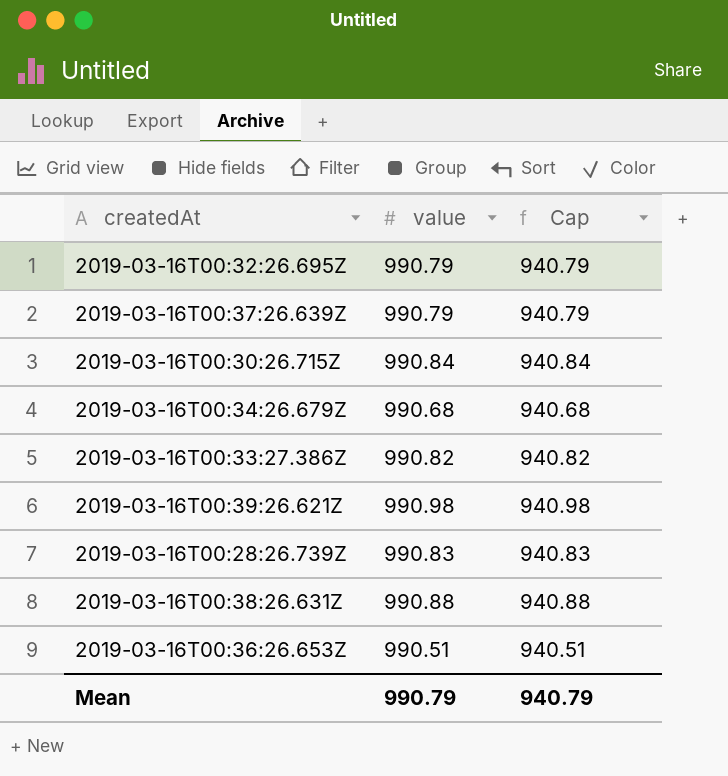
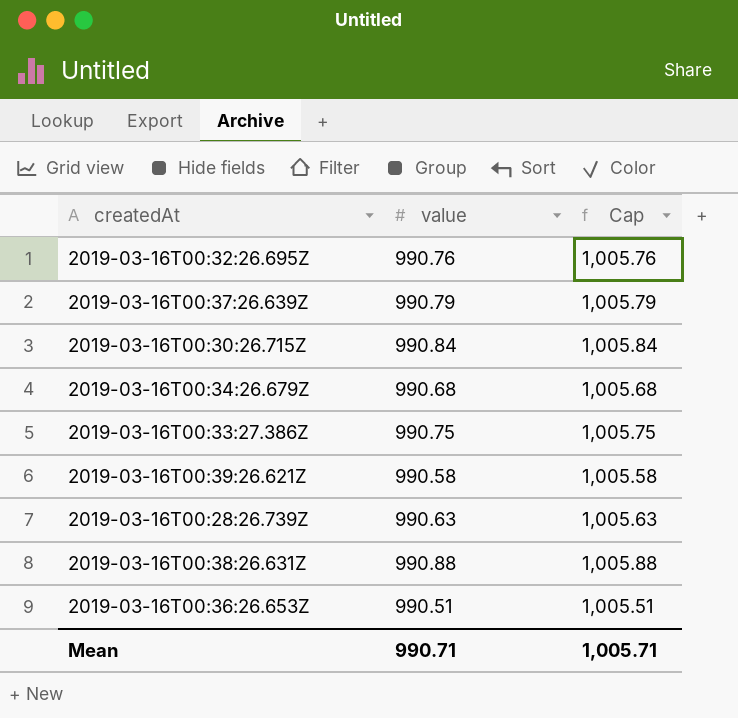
column Cap | formula: [value] - 50 -> [value] + 15
2019-03-16T00:32:26.695Z | value: 990.79 -> 990.76
2019-03-16T00:33:27.386Z | value: 990.82 -> 990.75
2019-03-16T00:39:26.621Z | value: 990.98 -> 990.58
2019-03-16T00:28:26.739Z | value: 990.83 -> 990.63
Mean | value: 990.79 -> 990.71
Mean | Cap: 940.79 -> 1,005.71

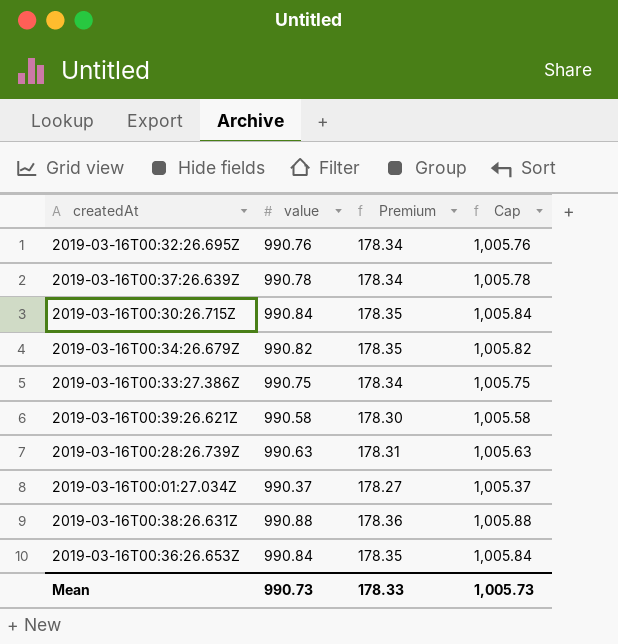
column Premium | formula: none -> [value] * 0.18
2019-03-16T00:37:26.639Z | value: 990.79 -> 990.78
2019-03-16T00:37:26.639Z | Cap: 1,005.79 -> 1,005.78
2019-03-16T00:34:26.679Z | value: 990.68 -> 990.82
2019-03-16T00:34:26.679Z | Cap: 1,005.68 -> 1,005.82
row 2019-03-16T00:01:27.034Z: none -> 990.37 | 178.27 | 1,005.37
2019-03-16T00:36:26.653Z | value: 990.51 -> 990.84
2019-03-16T00:36:26.653Z | Cap: 1,005.51 -> 1,005.84
Mean | value: 990.71 -> 990.73
Mean | Cap: 1,005.71 -> 1,005.73

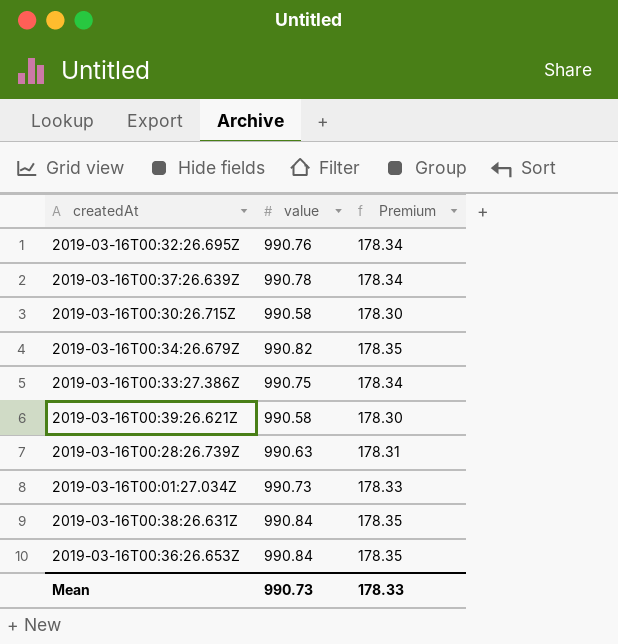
column Cap | formula: [value] + 15 -> none
2019-03-16T00:30:26.715Z | value: 990.84 -> 990.58
2019-03-16T00:30:26.715Z | Premium: 178.35 -> 178.30
2019-03-16T00:01:27.034Z | value: 990.37 -> 990.73
2019-03-16T00:01:27.034Z | Premium: 178.27 -> 178.33
2019-03-16T00:38:26.631Z | value: 990.88 -> 990.84
2019-03-16T00:38:26.631Z | Premium: 178.36 -> 178.35

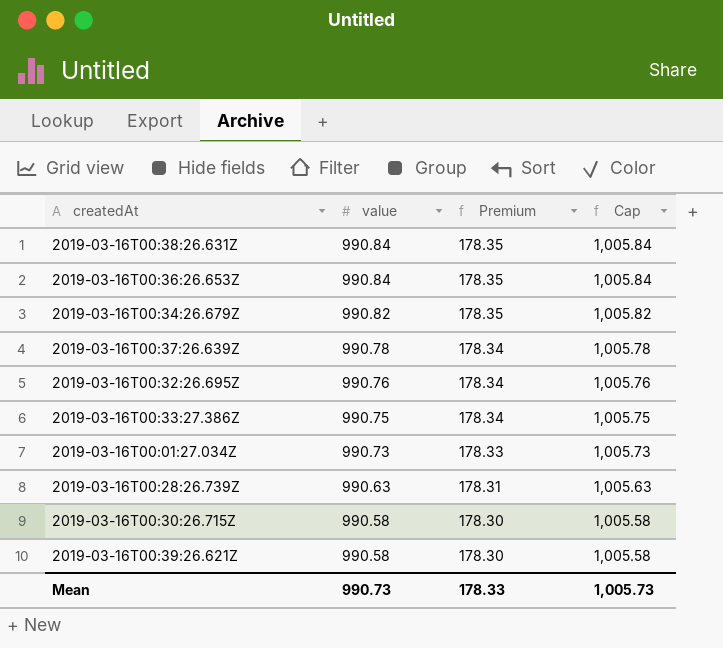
row order: none -> value descending
column Cap | formula: none -> [value] + 15

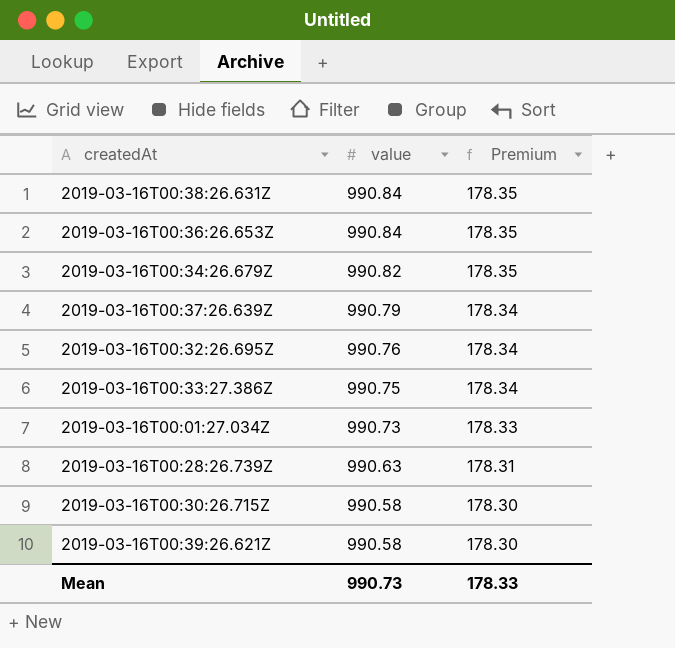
column Cap | formula: [value] + 15 -> none
2019-03-16T00:37:26.639Z | value: 990.78 -> 990.79

